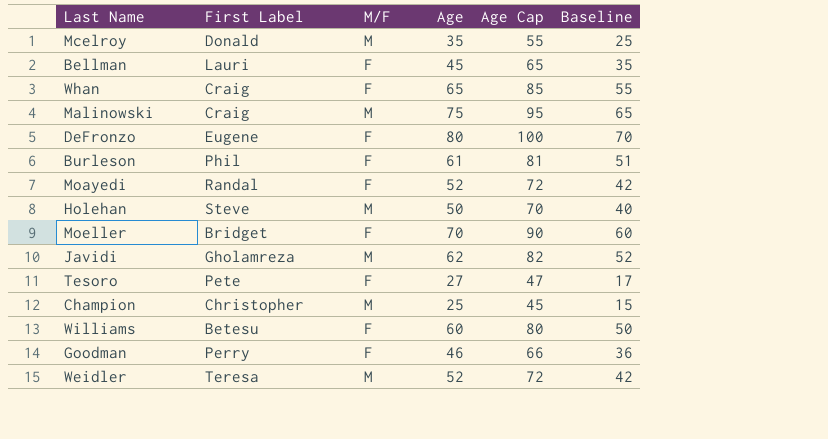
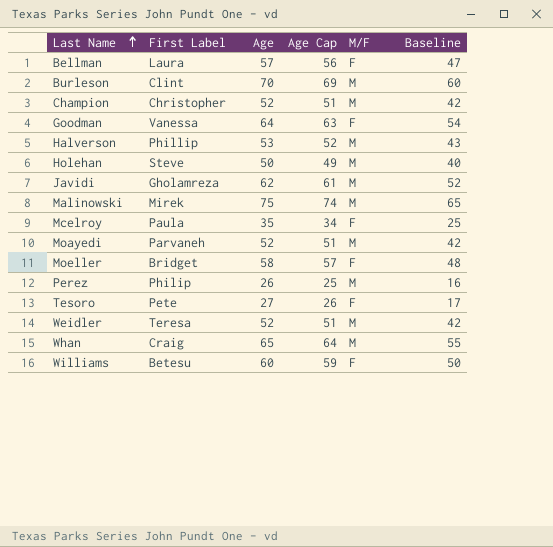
row order: none -> Last Name ascending
column Age Cap | formula: [Age] + 20 -> [Age] - 1
column M/F | position: 3 -> 5
row DeFronzo: Eugene | F | 80 | 100 | 70 -> none
Bellman | First Label: Lauri -> Laura
Bellman | Age: 45 -> 57
Bellman | Baseline: 35 -> 47
Burleson | First Label: Phil -> Clint
Burleson | Age: 61 -> 70
Burleson | M/F: F -> M
Burleson | Baseline: 51 -> 60
Champion | Age: 25 -> 52
Champion | Baseline: 15 -> 42
Goodman | First Label: Perry -> Vanessa
Goodman | Age: 46 -> 64
Goodman | Baseline: 36 -> 54
row Halverson: none -> Phillip | 53 | 52 | M | 43
Malinowski | First Label: Craig -> Mirek
Mcelroy | First Label: Donald -> Paula
Mcelroy | M/F: M -> F
Moayedi | First Label: Randal -> Parvaneh
Moayedi | M/F: F -> M
Moeller | Age: 70 -> 58
Moeller | Baseline: 60 -> 48
row Perez: none -> Philip | 26 | 25 | M | 16
Whan | M/F: F -> M

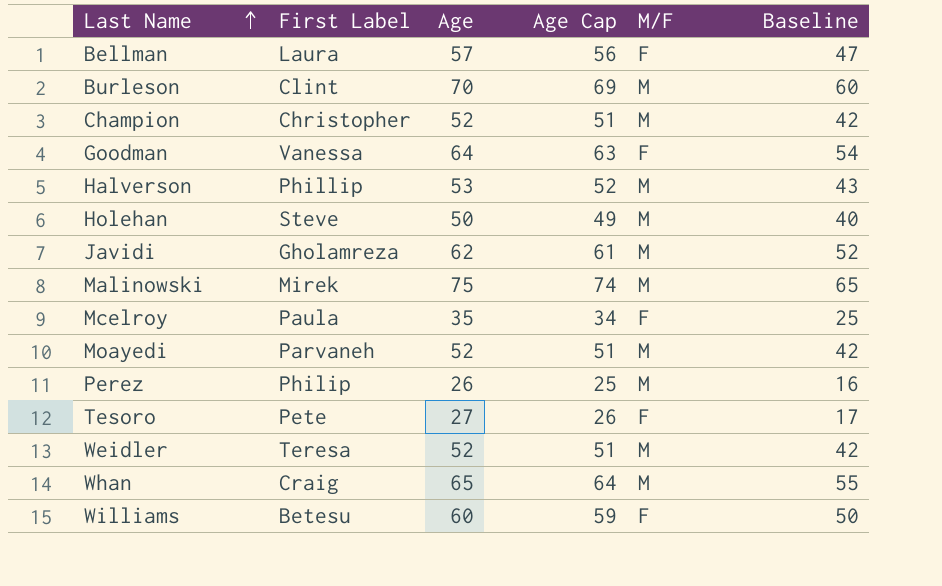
row Moeller: Bridget | 58 | 57 | F | 48 -> none

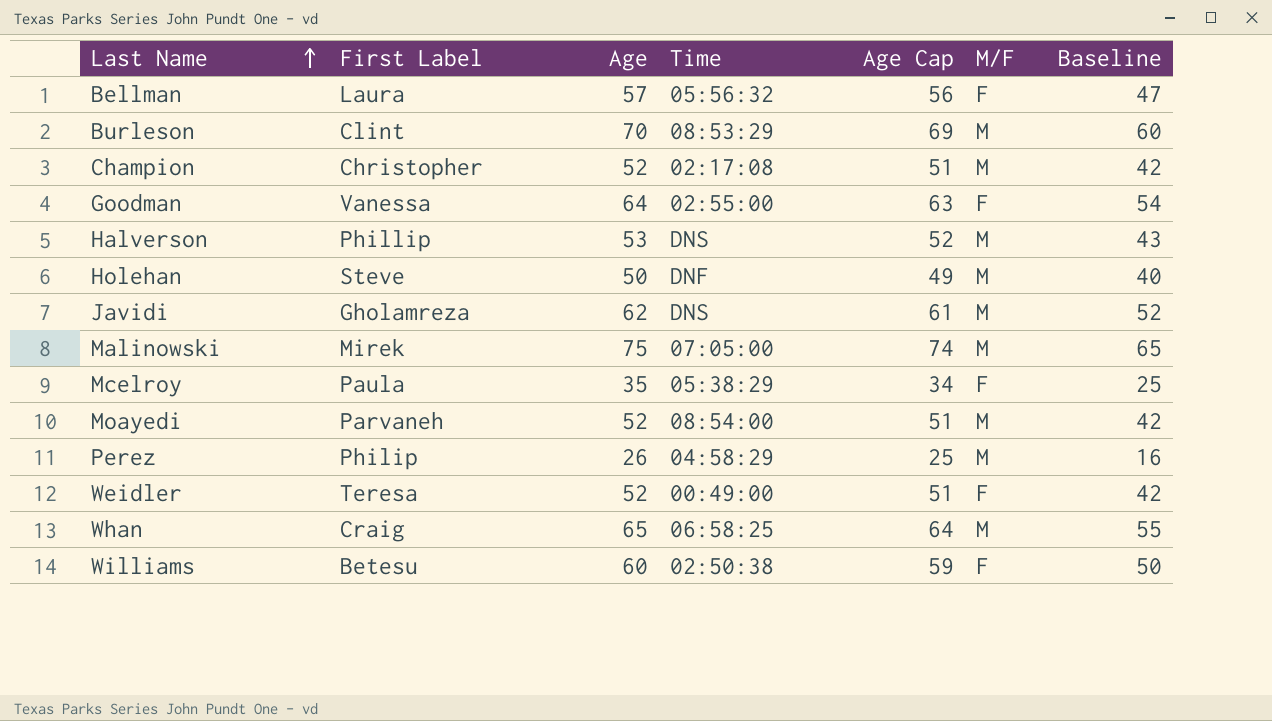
column Time | position: none -> 4
row Tesoro: Pete | 27 | 26 | F | 17 -> none
Weidler | M/F: M -> F

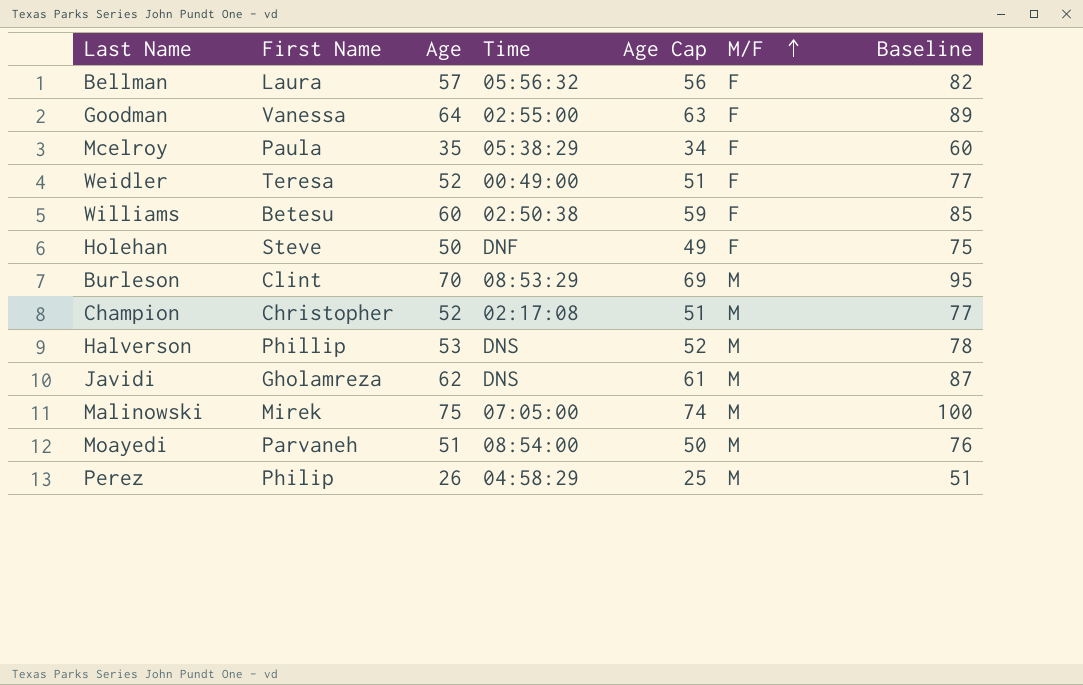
row order: Last Name ascending -> M/F ascending
column name: First Label -> First Name
column Baseline | formula: [Age] - 10 -> [Age] + 25
row Whan: Craig | 65 | 06:58:25 | 64 | M | 55 -> none
Holehan | M/F: M -> F
Moayedi | Age: 52 -> 51
Moayedi | Age Cap: 51 -> 50

